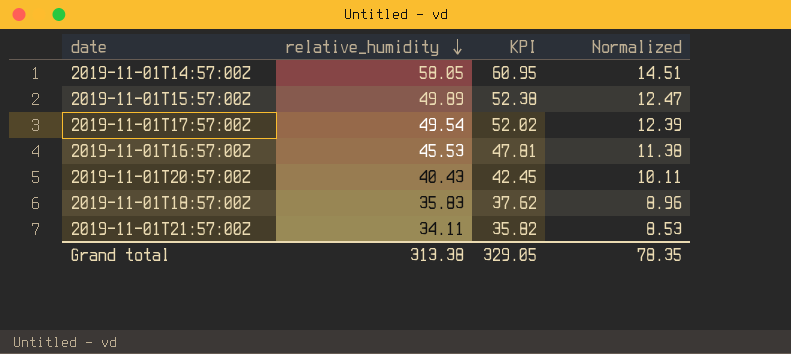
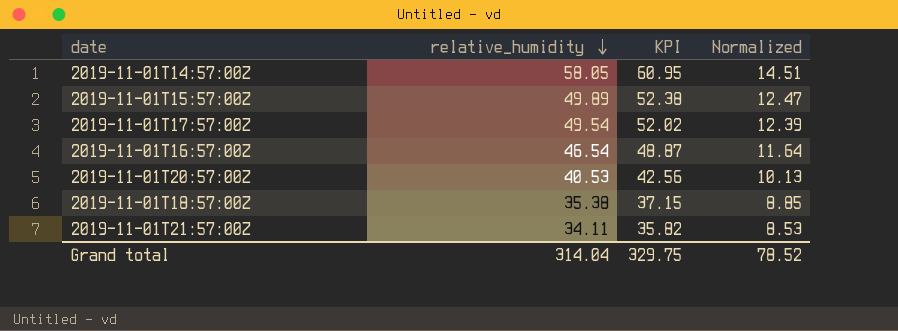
2019-11-01T16:57:00Z | relative_humidity: 45.53 -> 46.54
2019-11-01T16:57:00Z | KPI: 47.81 -> 48.87
2019-11-01T16:57:00Z | Normalized: 11.38 -> 11.64
2019-11-01T20:57:00Z | relative_humidity: 40.43 -> 40.53
2019-11-01T20:57:00Z | KPI: 42.45 -> 42.56
2019-11-01T20:57:00Z | Normalized: 10.11 -> 10.13
2019-11-01T18:57:00Z | relative_humidity: 35.83 -> 35.38
2019-11-01T18:57:00Z | KPI: 37.62 -> 37.15
2019-11-01T18:57:00Z | Normalized: 8.96 -> 8.85
Grand total | relative_humidity: 313.38 -> 314.04
Grand total | KPI: 329.05 -> 329.75
Grand total | Normalized: 78.35 -> 78.52

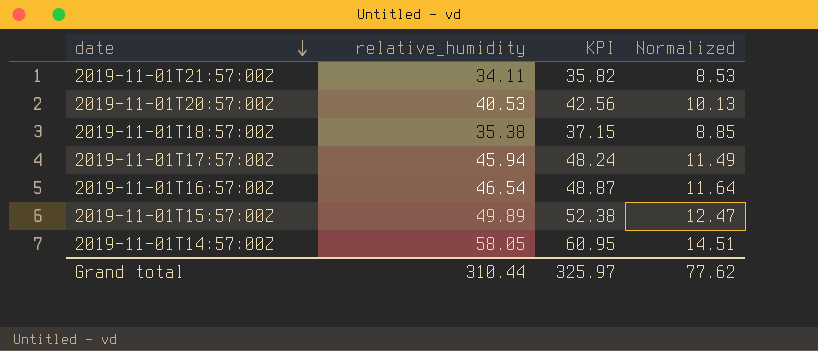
row order: relative_humidity descending -> date descending
2019-11-01T17:57:00Z | relative_humidity: 49.54 -> 45.94
2019-11-01T17:57:00Z | KPI: 52.02 -> 48.24
2019-11-01T17:57:00Z | Normalized: 12.39 -> 11.49
Grand total | relative_humidity: 314.04 -> 310.44
Grand total | KPI: 329.75 -> 325.97
Grand total | Normalized: 78.52 -> 77.62

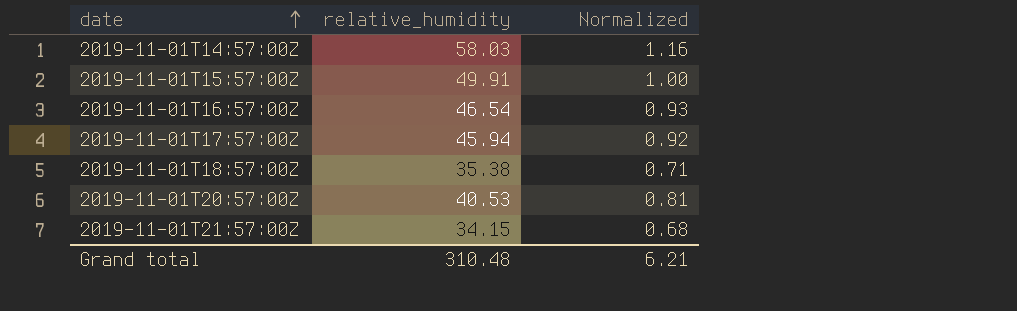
row order: date descending -> date ascending
column KPI | formula: [relative_humidity] * 1.05 -> none
column Normalized | formula: [relative_humidity] * 0.25 -> [relative_humidity] * 0.02
2019-11-01T14:57:00Z | relative_humidity: 58.05 -> 58.03
2019-11-01T15:57:00Z | relative_humidity: 49.89 -> 49.91
2019-11-01T21:57:00Z | relative_humidity: 34.11 -> 34.15
Grand total | relative_humidity: 310.44 -> 310.48
Grand total | Normalized: 77.62 -> 6.21

